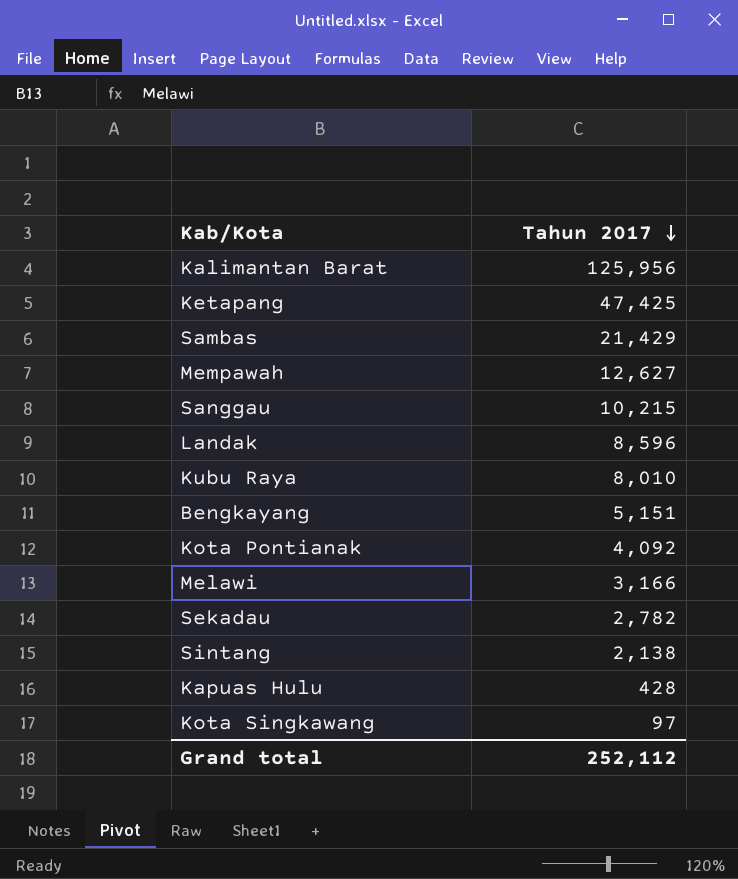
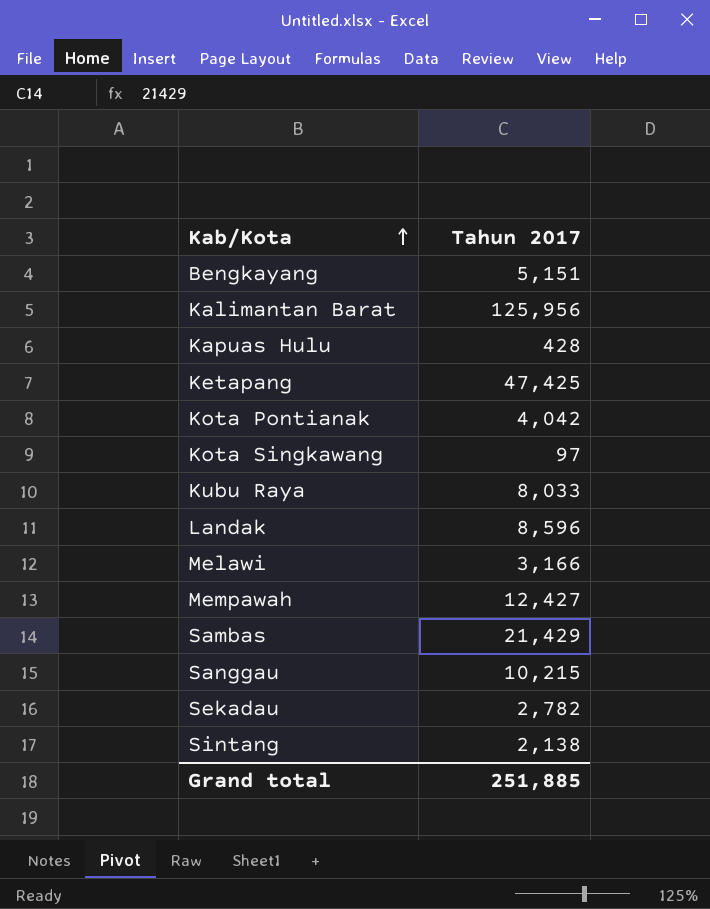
row order: Tahun 2017 descending -> Kab/Kota ascending
Kota Pontianak | Tahun 2017: 4,092 -> 4,042
Kubu Raya | Tahun 2017: 8,010 -> 8,033
Mempawah | Tahun 2017: 12,627 -> 12,427
Grand total | Tahun 2017: 252,112 -> 251,885

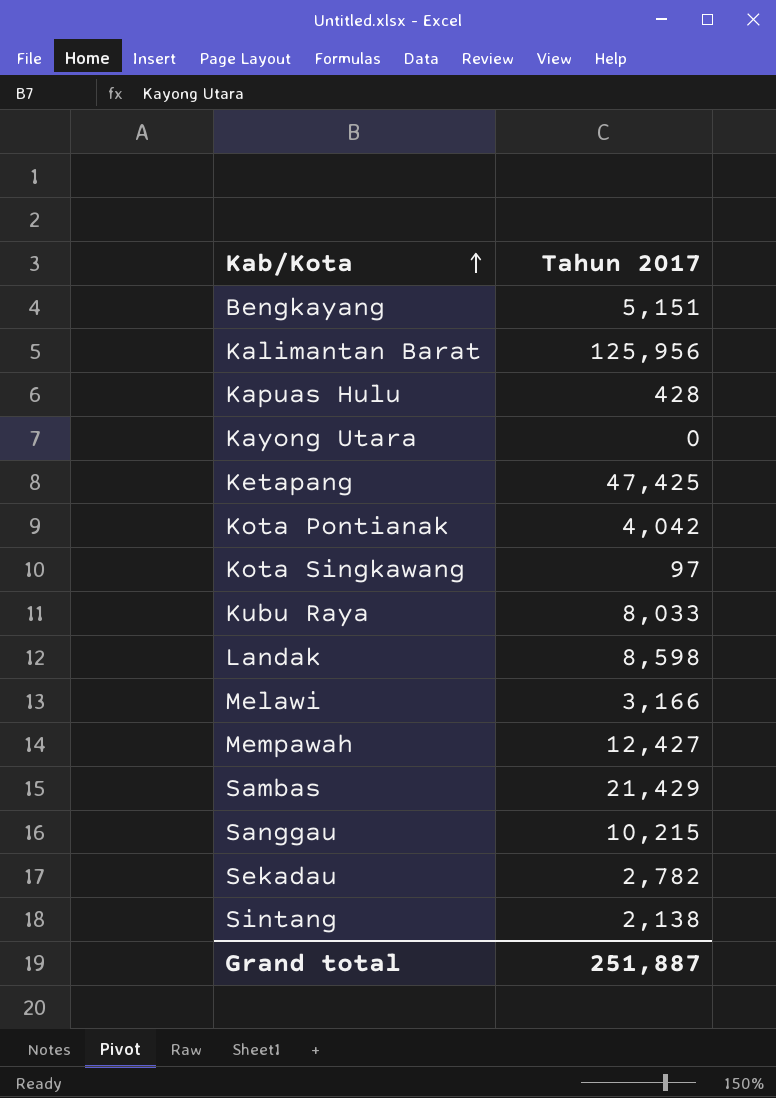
row Kayong Utara: none -> 0
Landak | Tahun 2017: 8,596 -> 8,598
Grand total | Tahun 2017: 251,885 -> 251,887

